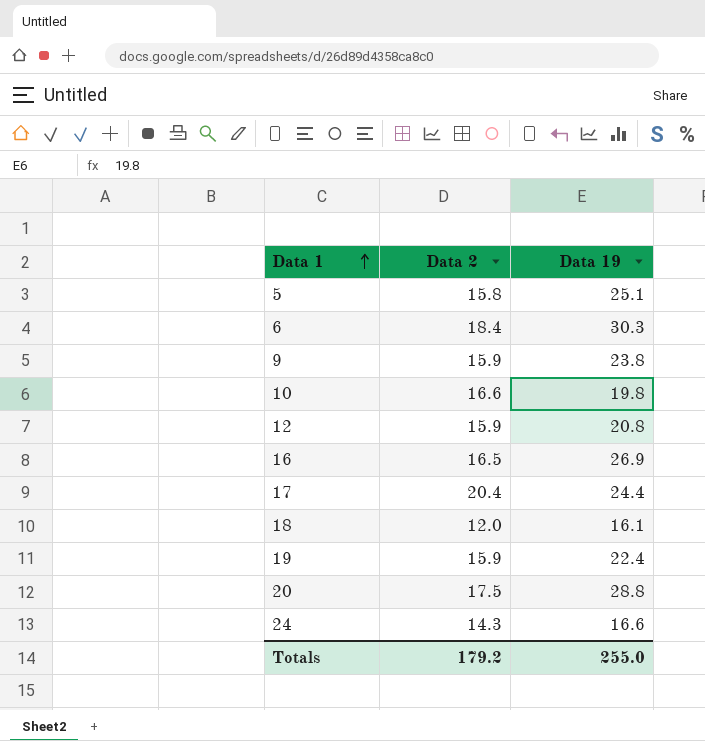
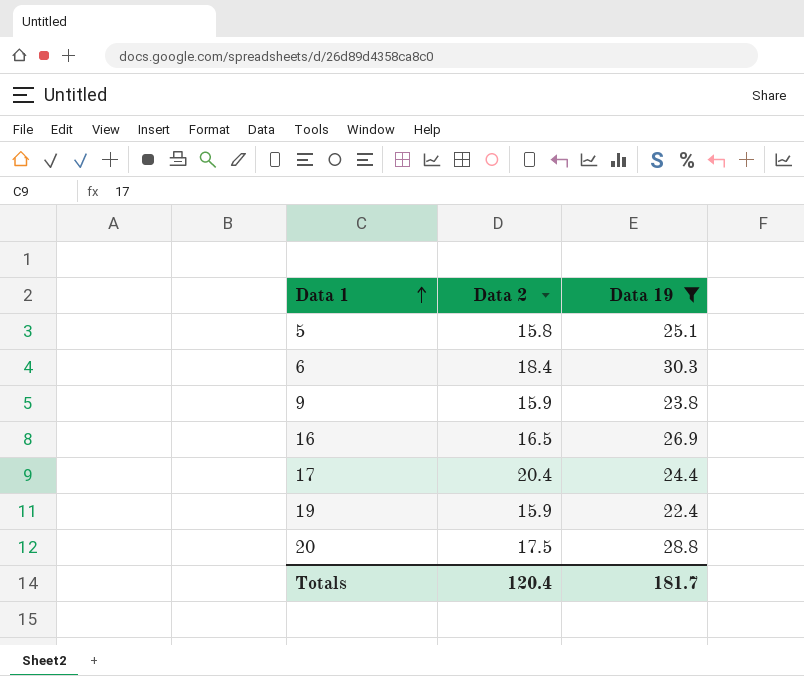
filter: none -> Data 19 >= 22.4
Totals | Data 2: 179.2 -> 120.4
Totals | Data 19: 255.0 -> 181.7

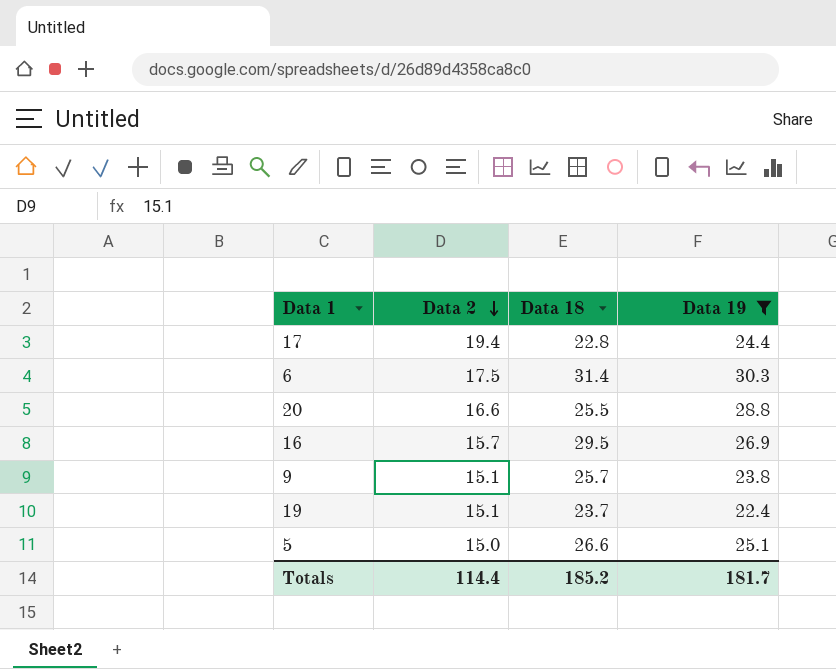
row order: Data 1 ascending -> Data 2 descending
column Data 18 | position: none -> 3
17 | Data 2: 20.4 -> 19.4
6 | Data 2: 18.4 -> 17.5
20 | Data 2: 17.5 -> 16.6
16 | Data 2: 16.5 -> 15.7
9 | Data 2: 15.9 -> 15.1
19 | Data 2: 15.9 -> 15.1
5 | Data 2: 15.8 -> 15.0
Totals | Data 2: 120.4 -> 114.4

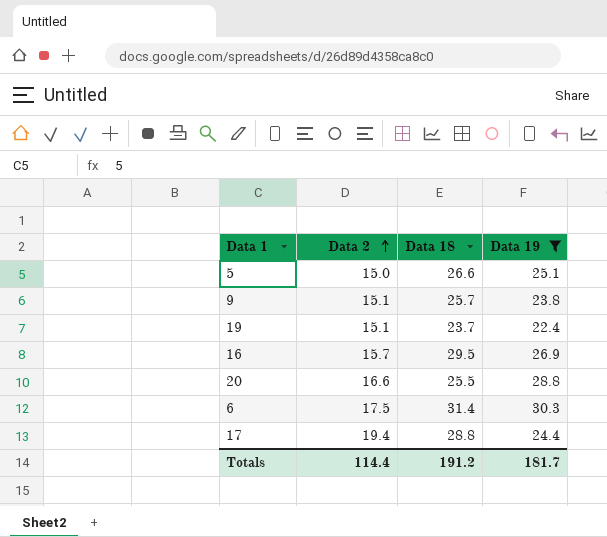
row order: Data 2 descending -> Data 2 ascending
17 | Data 18: 22.8 -> 28.8
Totals | Data 18: 185.2 -> 191.2

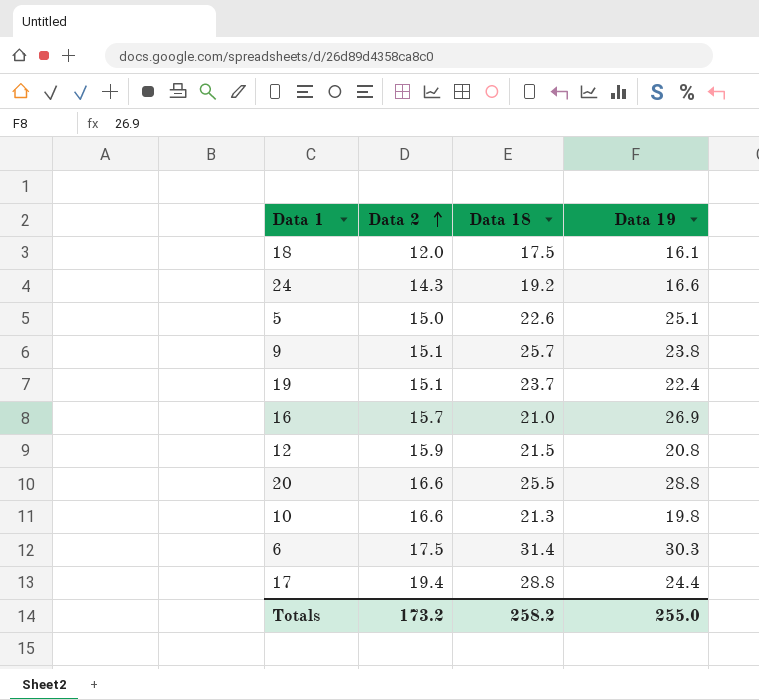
filter: Data 19 >= 22.4 -> none
5 | Data 18: 26.6 -> 22.6
16 | Data 18: 29.5 -> 21.0
Totals | Data 2: 114.4 -> 173.2
Totals | Data 18: 191.2 -> 258.2
Totals | Data 19: 181.7 -> 255.0

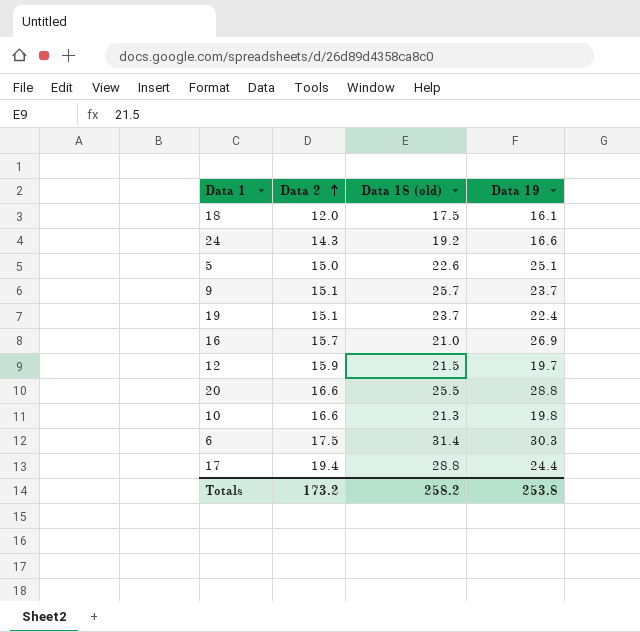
column name: Data 18 -> Data 18 (old)
9 | Data 19: 23.8 -> 23.7
12 | Data 19: 20.8 -> 19.7
Totals | Data 19: 255.0 -> 253.8

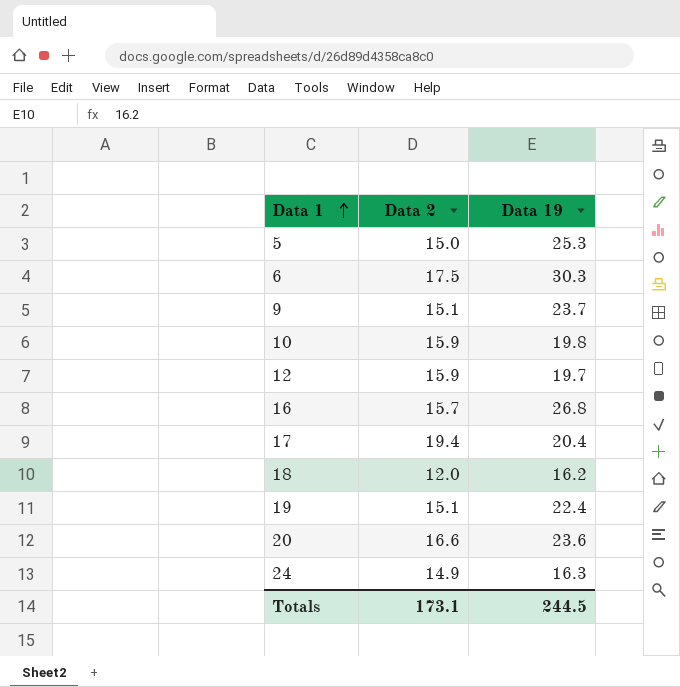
row order: Data 2 ascending -> Data 1 ascending
column Data 18 (old) | position: 3 -> none
5 | Data 19: 25.1 -> 25.3
10 | Data 2: 16.6 -> 15.9
16 | Data 19: 26.9 -> 26.8
17 | Data 19: 24.4 -> 20.4
18 | Data 19: 16.1 -> 16.2
20 | Data 19: 28.8 -> 23.6
24 | Data 2: 14.3 -> 14.9
24 | Data 19: 16.6 -> 16.3
Totals | Data 2: 173.2 -> 173.1
Totals | Data 19: 253.8 -> 244.5

